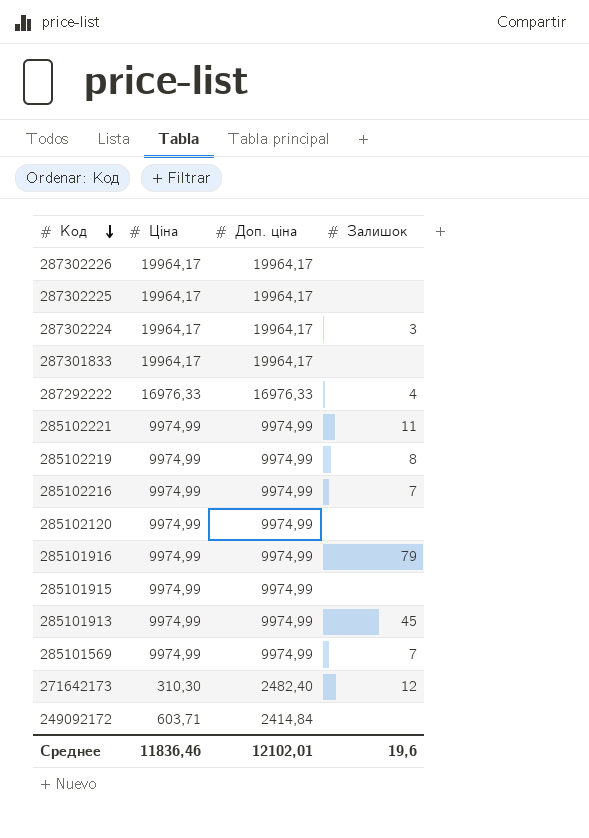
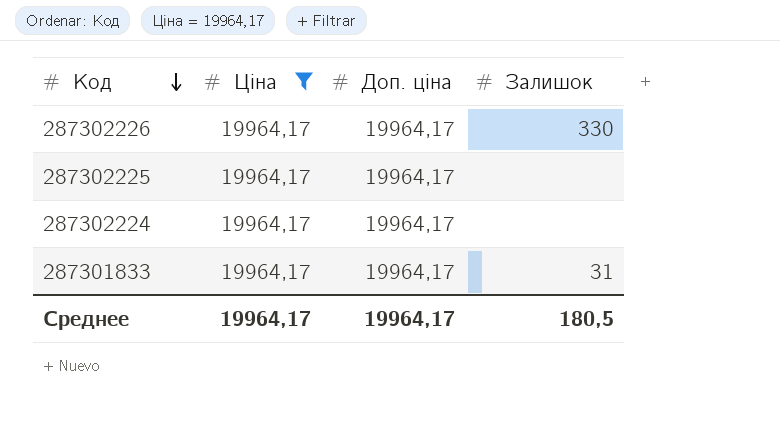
filter: none -> Ціна = 19964,17
287302226 | Залишок: none -> 330
287302224 | Залишок: 3 -> none
287301833 | Залишок: none -> 31
Среднее | Ціна: 11836,46 -> 19964,17
Среднее | Доп. ціна: 12102,01 -> 19964,17
Среднее | Залишок: 19,6 -> 180,5

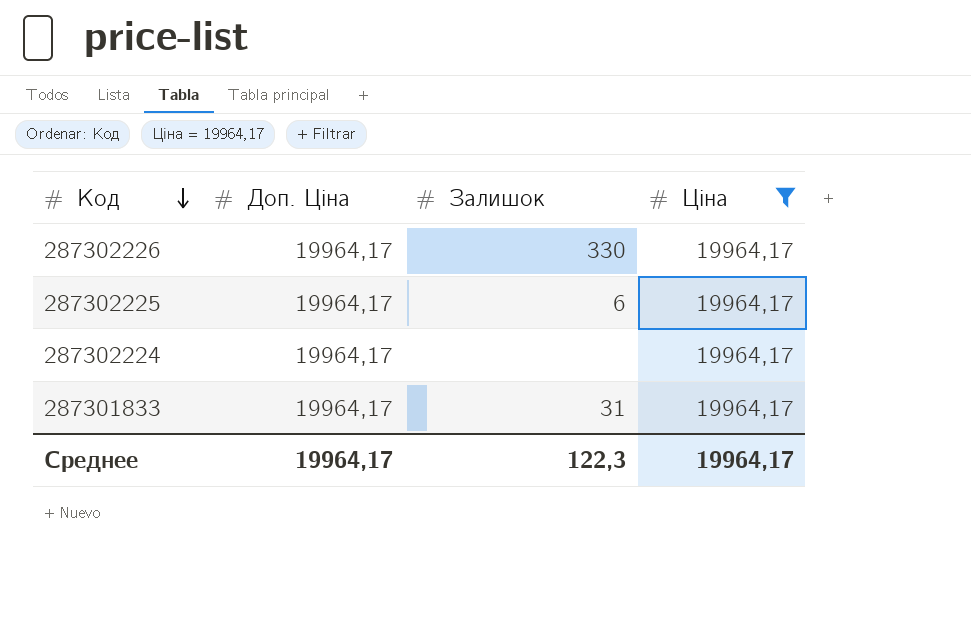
column name: Доп. ціна -> Доп. Ціна
column Ціна | position: 2 -> 4
287302225 | Залишок: none -> 6
Среднее | Залишок: 180,5 -> 122,3

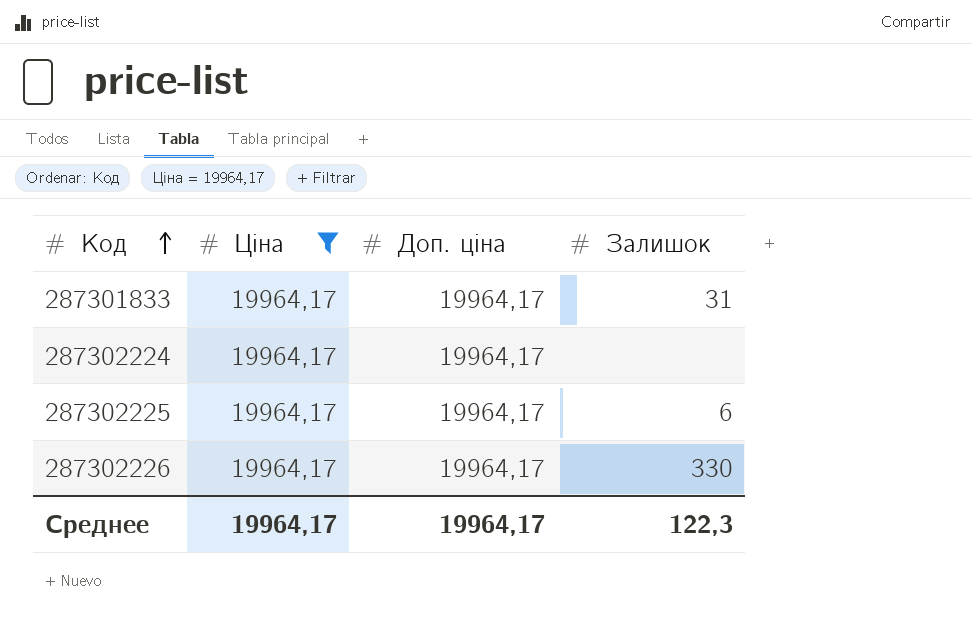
row order: Код descending -> Код ascending
column Ціна | position: 4 -> 2
column name: Доп. Ціна -> Доп. ціна

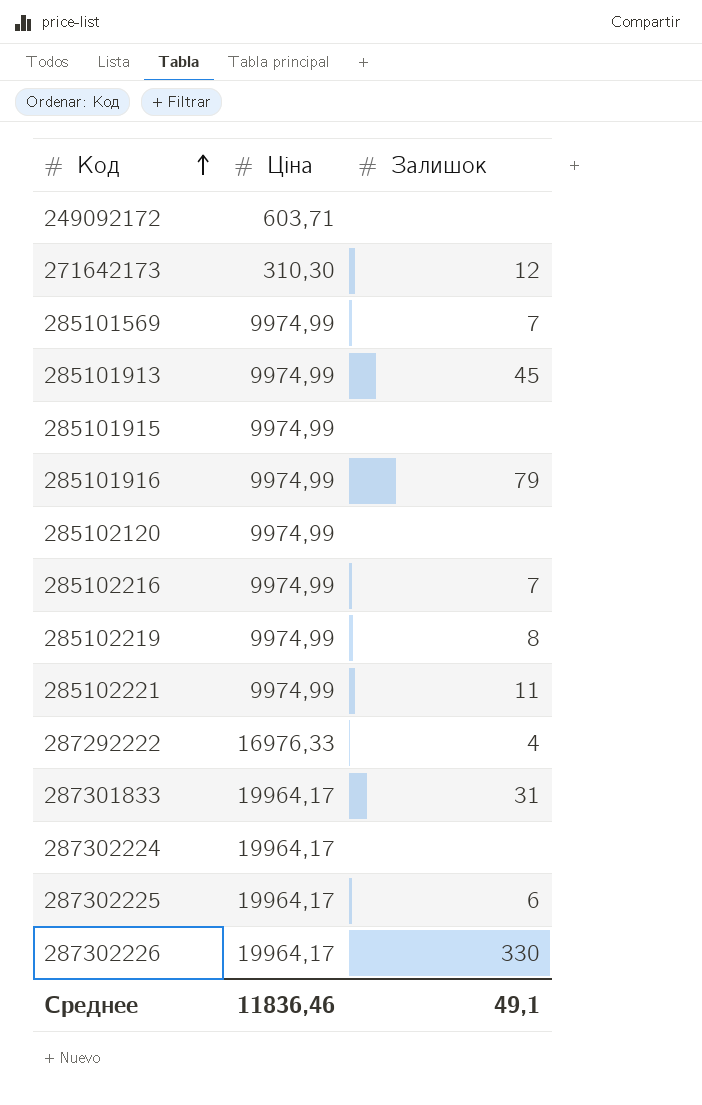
filter: Ціна = 19964,17 -> none
column Доп. ціна | position: 3 -> none
Среднее | Ціна: 19964,17 -> 11836,46
Среднее | Залишок: 122,3 -> 49,1

